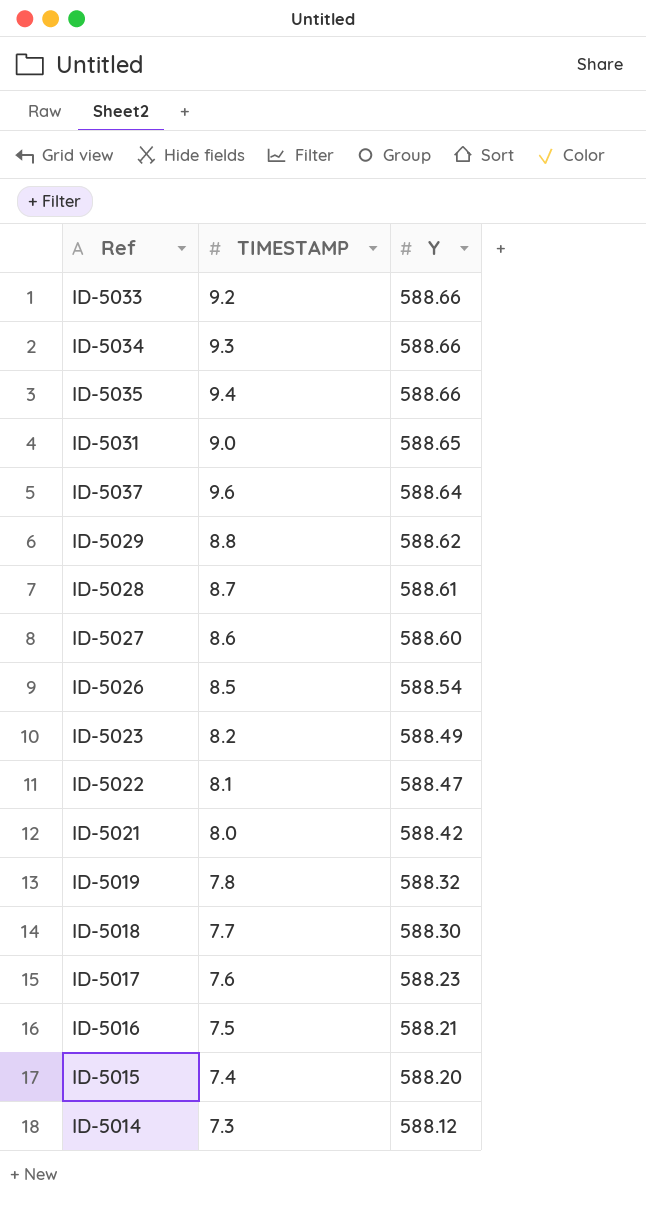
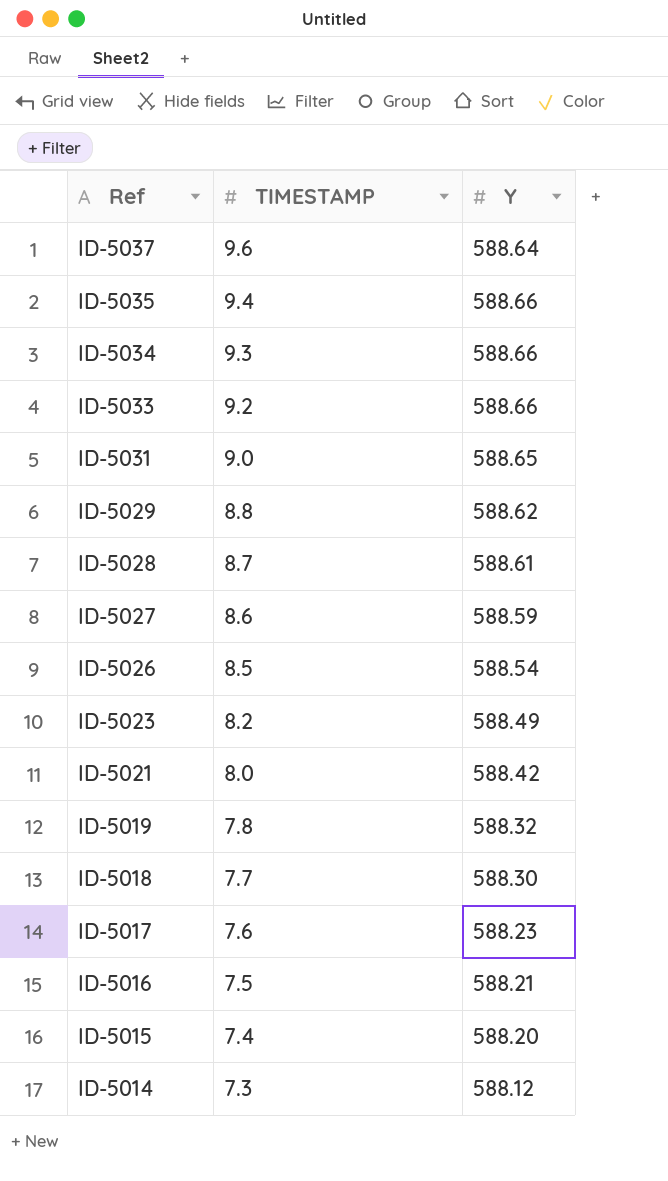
row order: Y descending -> Ref descending
row ID-5022: 8.1 | 588.47 -> none
ID-5027 | Y: 588.60 -> 588.59

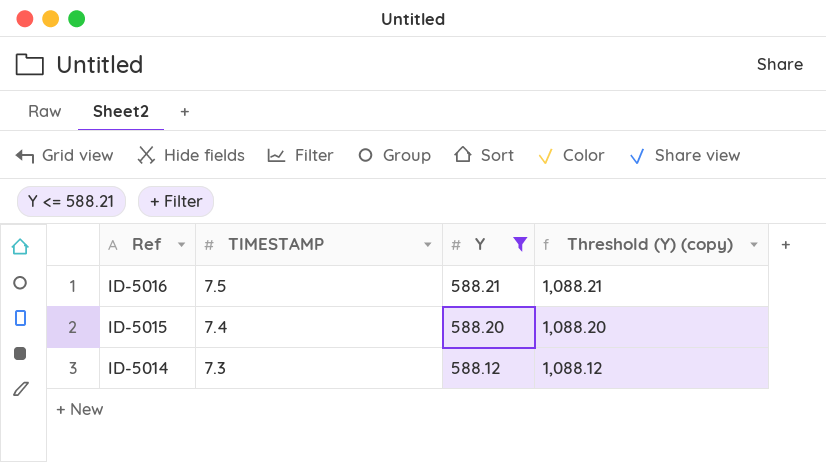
filter: none -> Y <= 588.21
column Threshold (Y) (copy) | formula: none -> [Y] + 500

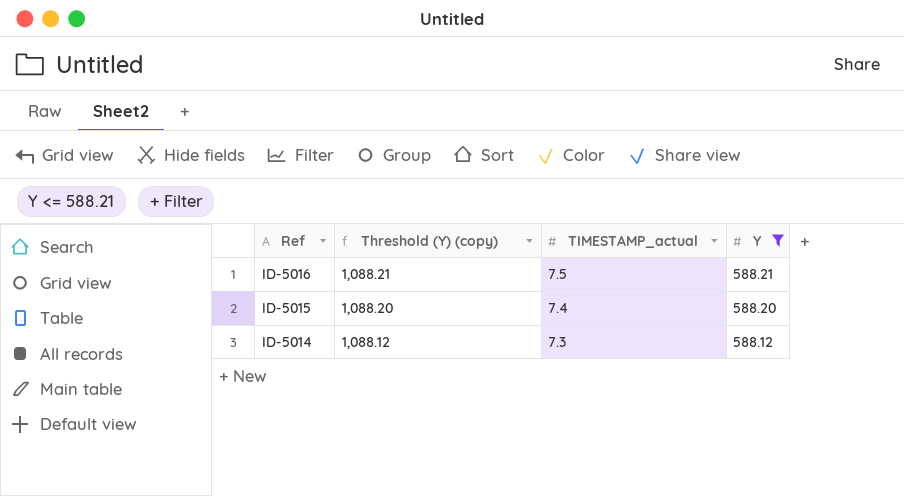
column Threshold (Y) (copy) | position: 4 -> 2
column name: TIMESTAMP -> TIMESTAMP_actual

